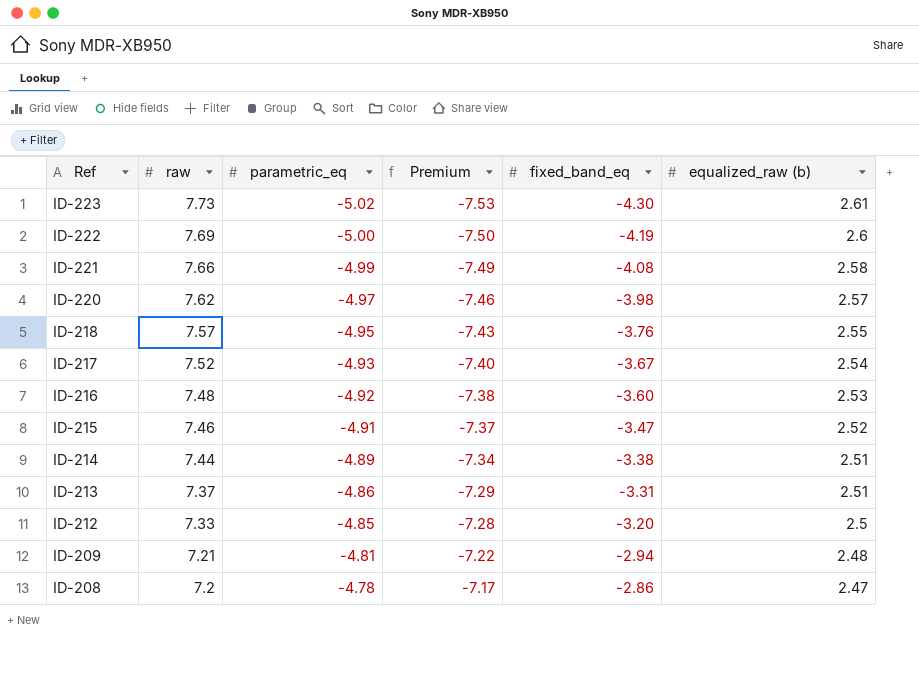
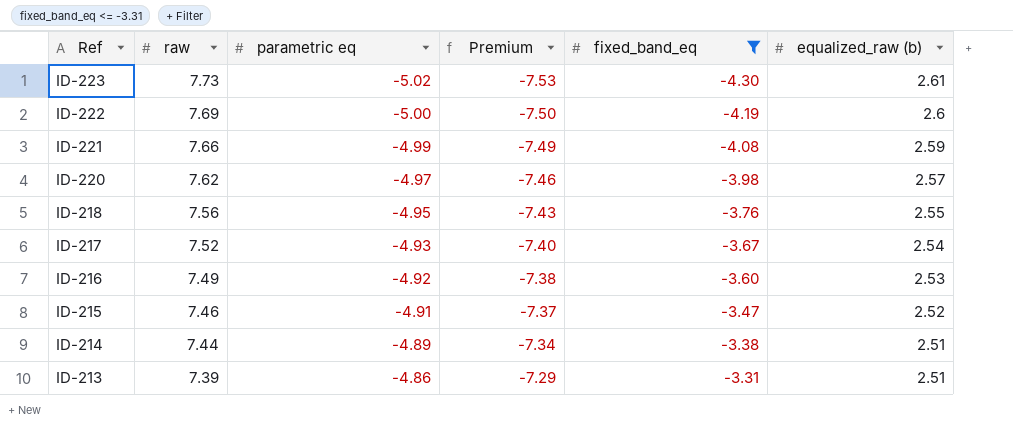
filter: none -> fixed_band_eq <= -3.31
column name: parametric_eq -> parametric eq
ID-221 | equalized_raw (b): 2.58 -> 2.59
ID-218 | raw: 7.57 -> 7.56
ID-216 | raw: 7.48 -> 7.49
ID-213 | raw: 7.37 -> 7.39

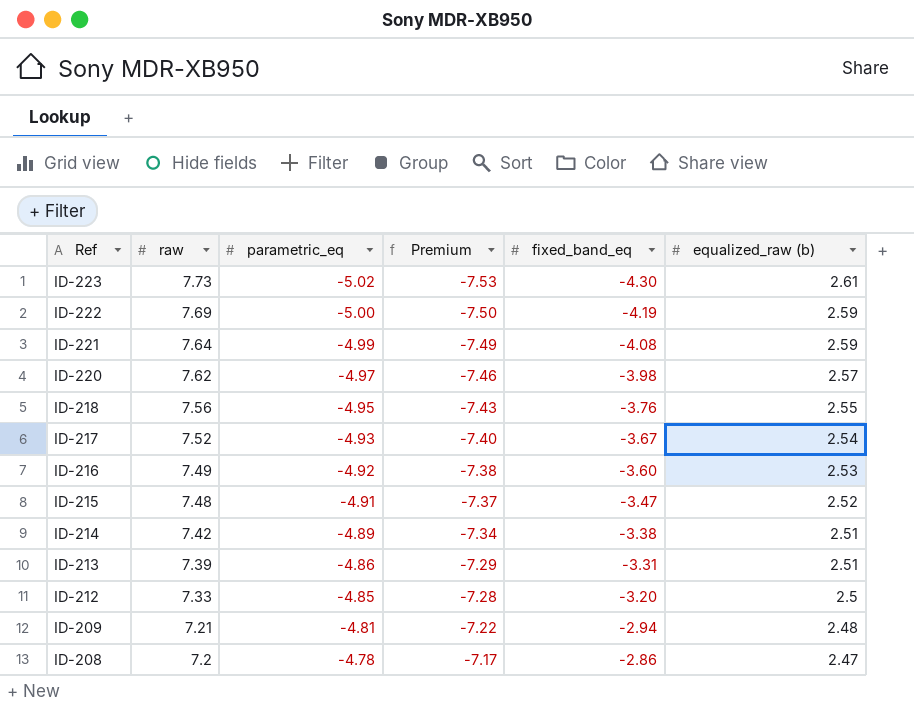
filter: fixed_band_eq <= -3.31 -> none
column name: parametric eq -> parametric_eq
ID-222 | equalized_raw (b): 2.6 -> 2.59
ID-221 | raw: 7.66 -> 7.64
ID-215 | raw: 7.46 -> 7.48
ID-214 | raw: 7.44 -> 7.42

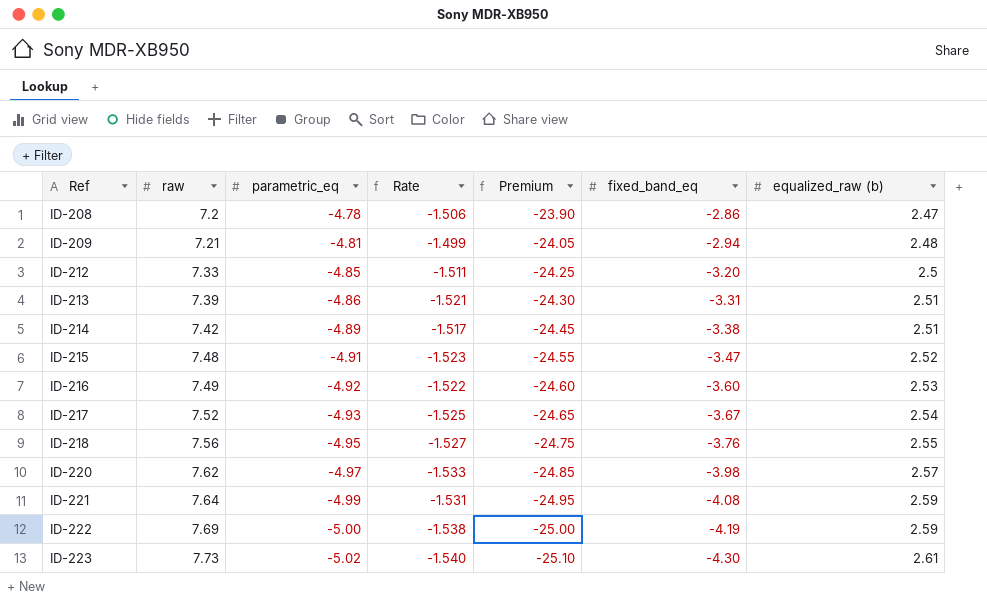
row order: Ref descending -> Ref ascending
column Rate | formula: none -> [raw] / [parametric_eq]
column Premium | formula: [parametric_eq] * 1.5 -> [parametric_eq] * 5

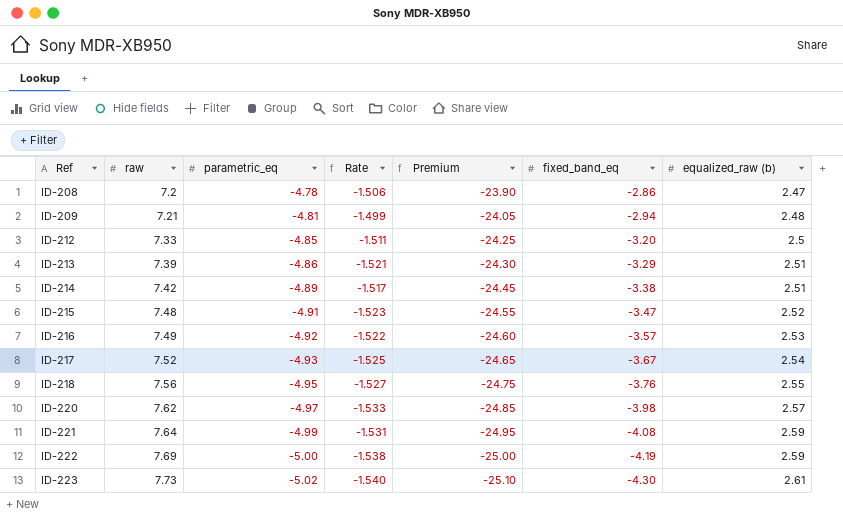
ID-213 | fixed_band_eq: -3.31 -> -3.29
ID-216 | fixed_band_eq: -3.60 -> -3.57

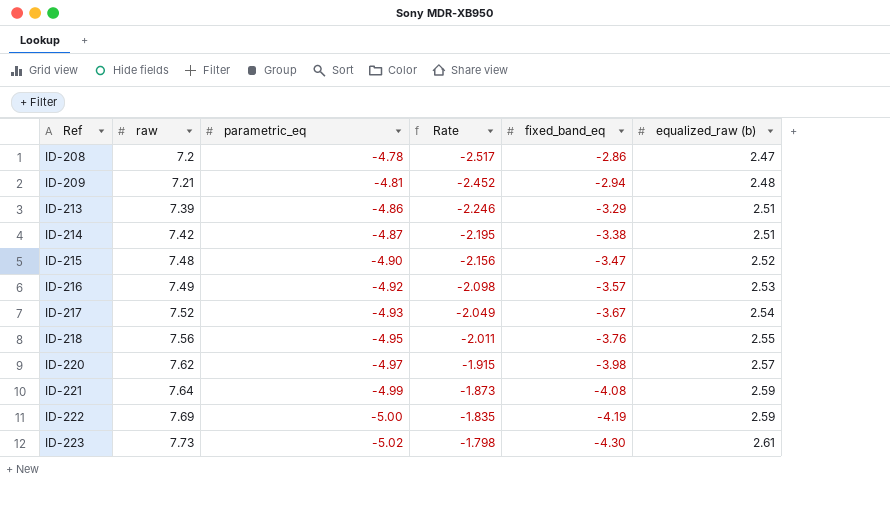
column Premium | formula: [parametric_eq] * 5 -> none
column Rate | formula: [raw] / [parametric_eq] -> [raw] / [fixed_band_eq]
row ID-212: 7.33 | -4.85 | -1.511 | -24.25 | -3.20 | 2.5 -> none
ID-214 | parametric_eq: -4.89 -> -4.87
ID-215 | parametric_eq: -4.91 -> -4.90

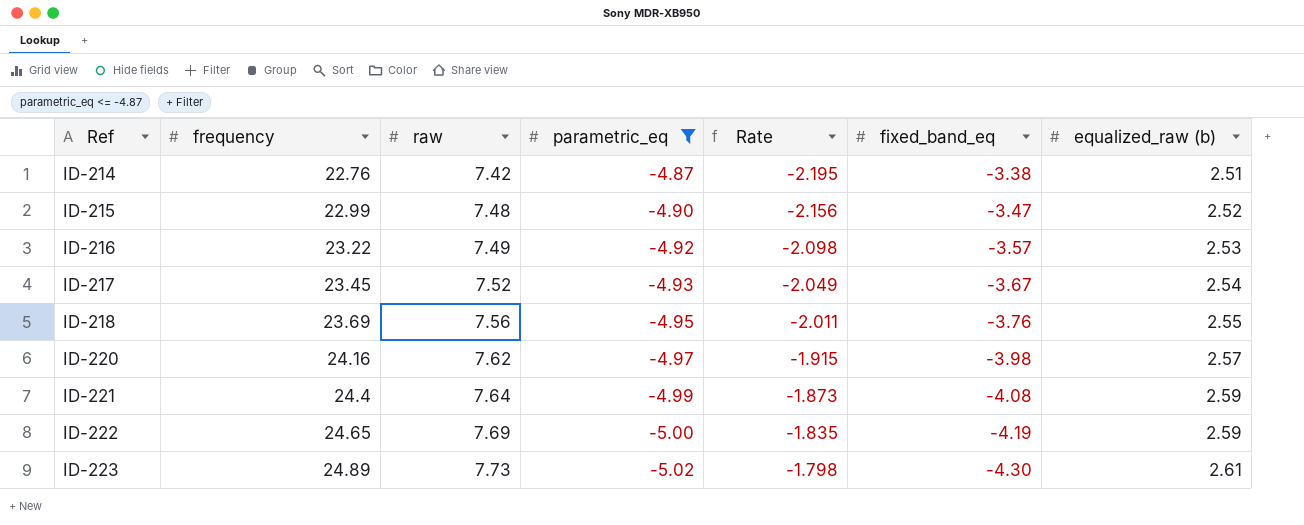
filter: none -> parametric_eq <= -4.87
column frequency | position: none -> 2

